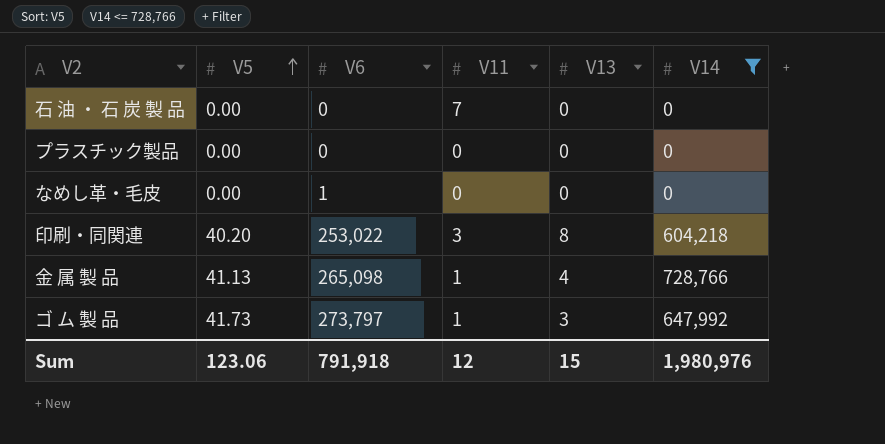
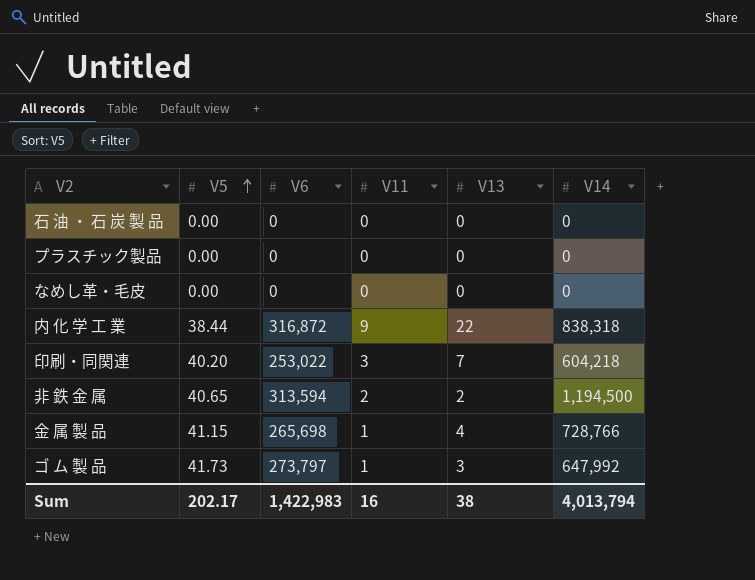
filter: V14 <= 728,766 -> none
石 油 ・ 石 炭 製 品 | V11: 7 -> 0
なめし革・毛皮 | V6: 1 -> 0
印刷・同関連 | V13: 8 -> 7
金 属 製 品 | V5: 41.13 -> 41.15
金 属 製 品 | V6: 265,098 -> 265,698
Sum | V5: 123.06 -> 202.17
Sum | V6: 791,918 -> 1,422,983
Sum | V11: 12 -> 16
Sum | V13: 15 -> 38
Sum | V14: 1,980,976 -> 4,013,794

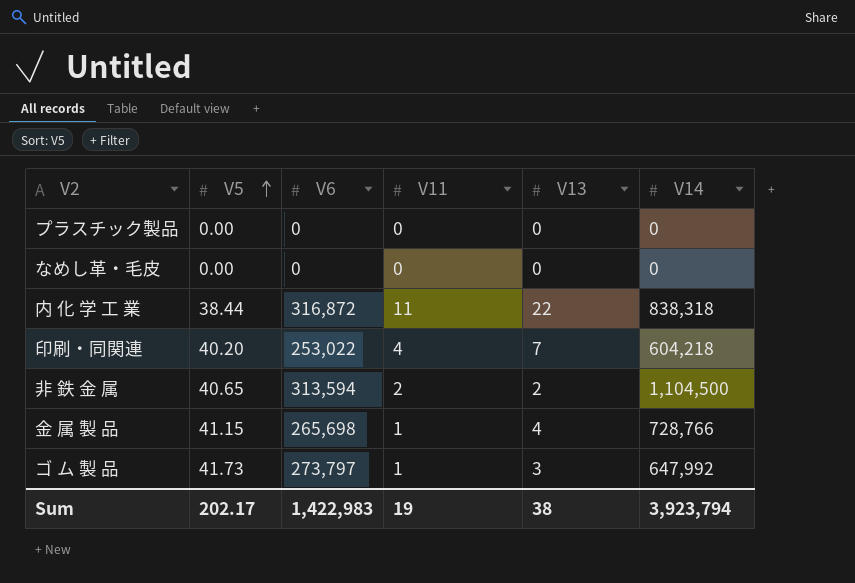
row 石 油 ・ 石 炭 製 品: 0.00 | 0 | 0 | 0 | 0 -> none
内 化 学 工 業 | V11: 9 -> 11
印刷・同関連 | V11: 3 -> 4
非 鉄 金 属 | V14: 1,194,500 -> 1,104,500
Sum | V11: 16 -> 19
Sum | V14: 4,013,794 -> 3,923,794

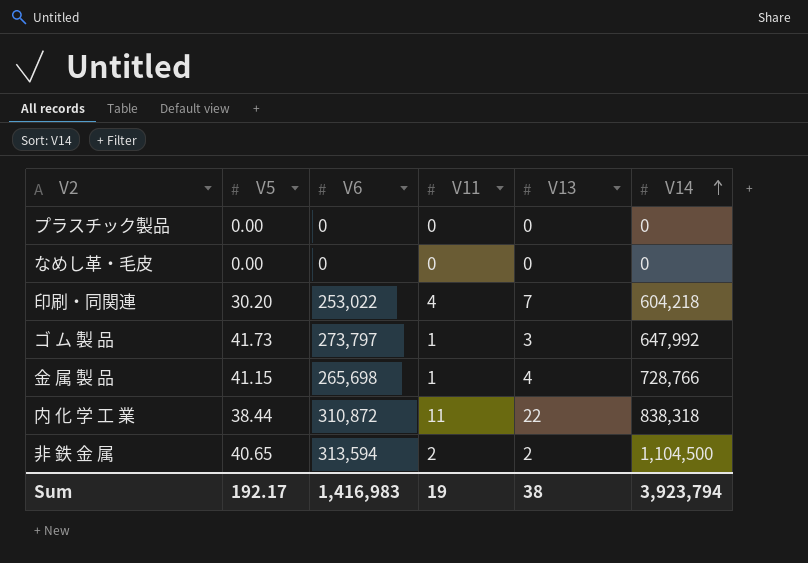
row order: V5 ascending -> V14 ascending
印刷・同関連 | V5: 40.20 -> 30.20
内 化 学 工 業 | V6: 316,872 -> 310,872
Sum | V5: 202.17 -> 192.17
Sum | V6: 1,422,983 -> 1,416,983

